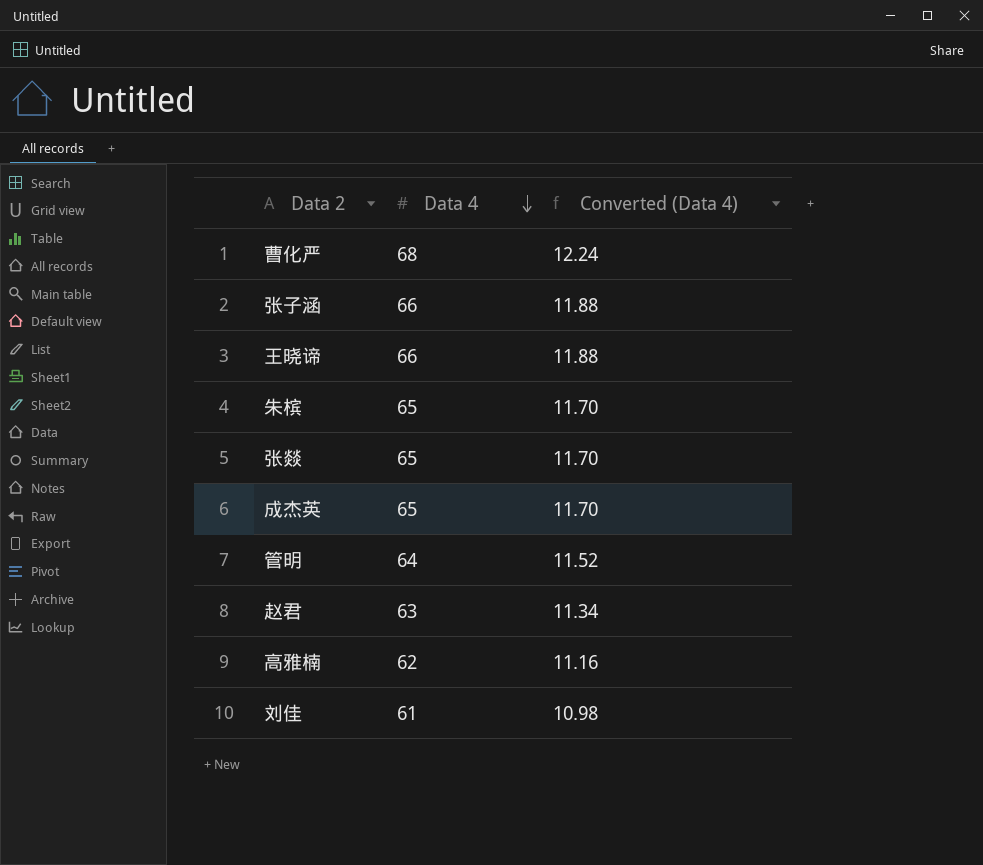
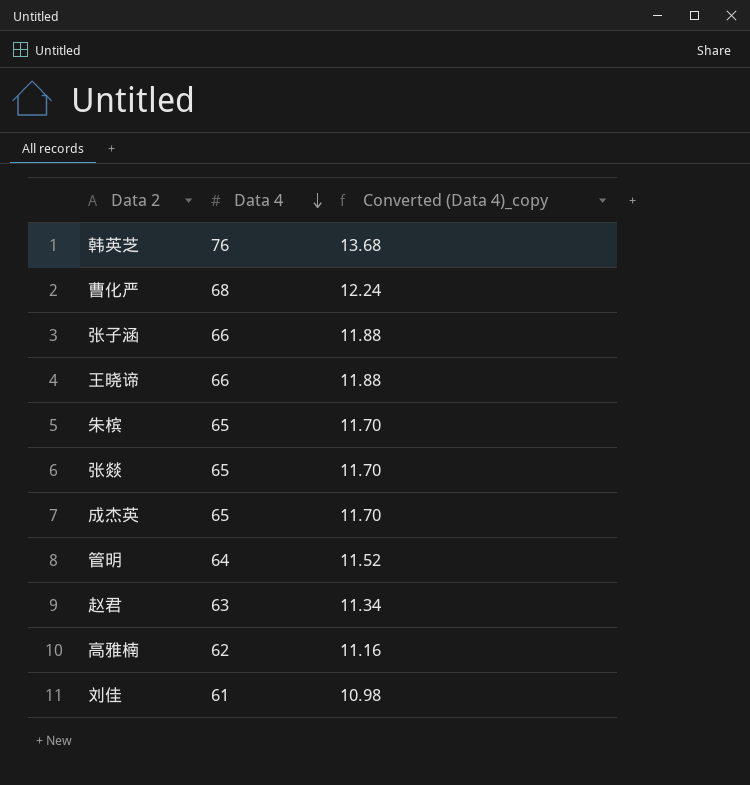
column name: Converted (Data 4) -> Converted (Data 4)_copy
row 韩英芝: none -> 76 | 13.68

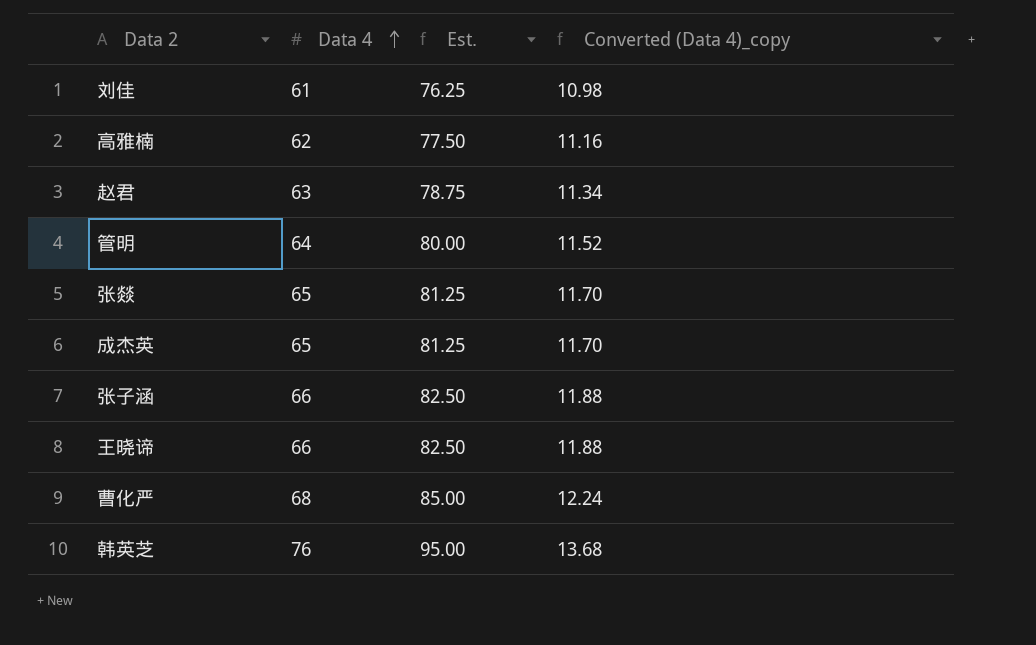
row order: Data 4 descending -> Data 4 ascending
column Est. | formula: none -> [Data 4] * 1.25
row 朱槟: 65 | 11.70 -> none

